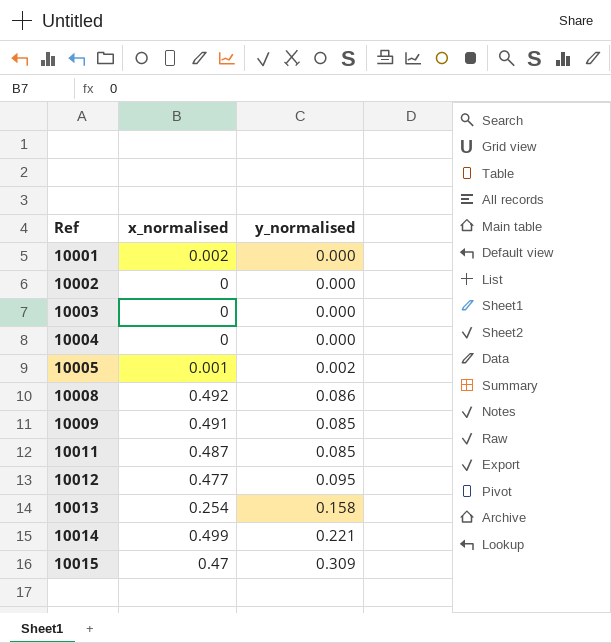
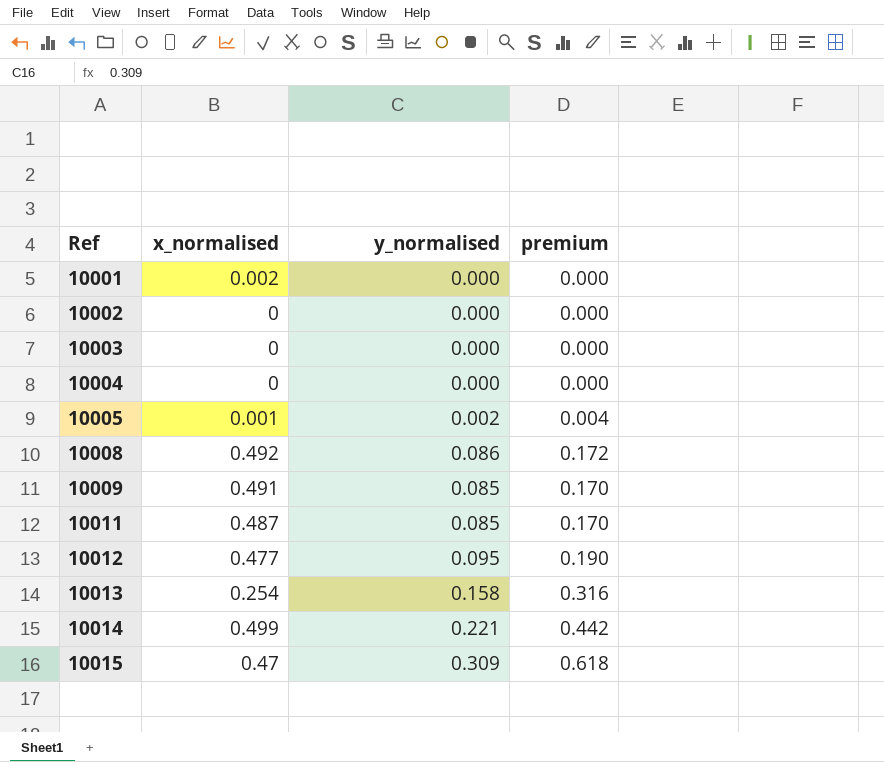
column premium | formula: none -> [y_normalised] * 2

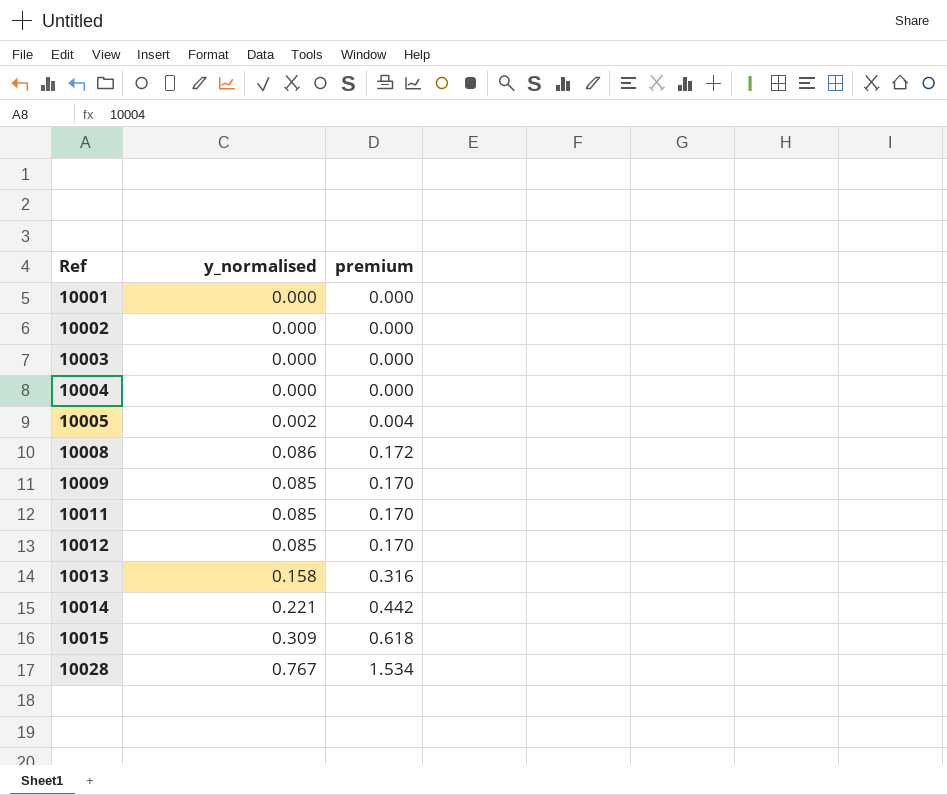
column x_normalised | position: 2 -> none
10012 | y_normalised: 0.095 -> 0.085
10012 | premium: 0.190 -> 0.170
row 10028: none -> 0.767 | 1.534

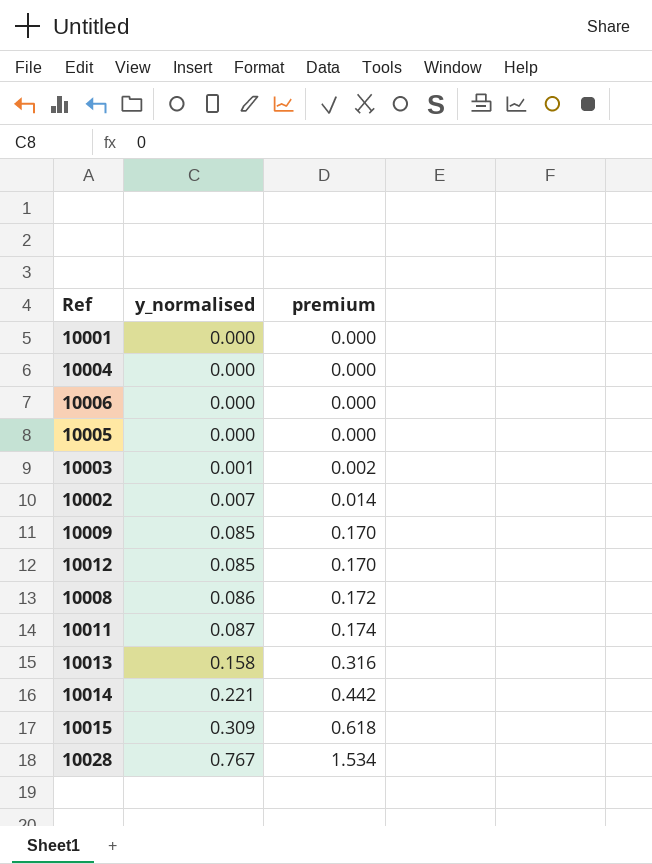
row order: Ref ascending -> y_normalised ascending
row 10006: none -> 0.000 | 0.000
10005 | y_normalised: 0.002 -> 0.000
10005 | premium: 0.004 -> 0.000
10003 | y_normalised: 0.000 -> 0.001
10003 | premium: 0.000 -> 0.002
10002 | y_normalised: 0.000 -> 0.007
10002 | premium: 0.000 -> 0.014
10011 | y_normalised: 0.085 -> 0.087
10011 | premium: 0.170 -> 0.174

